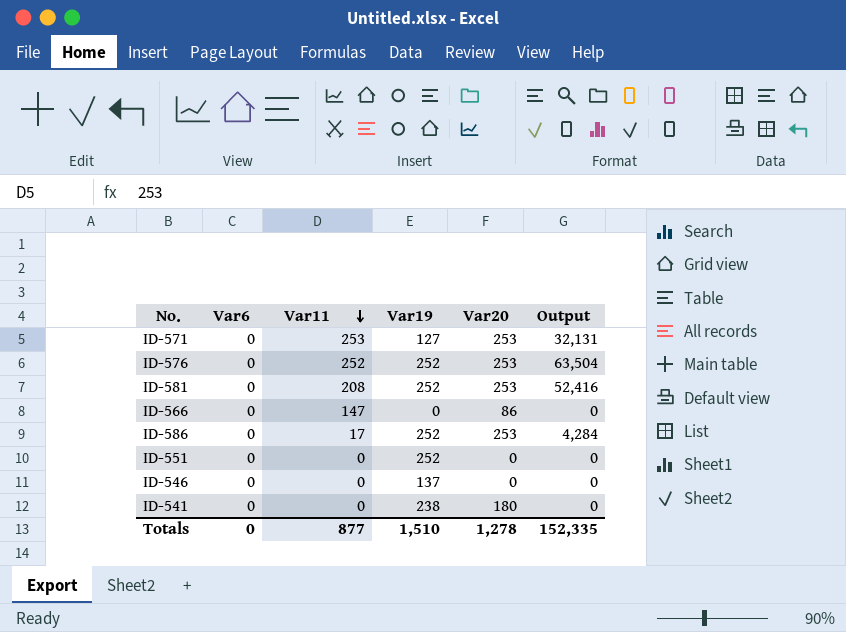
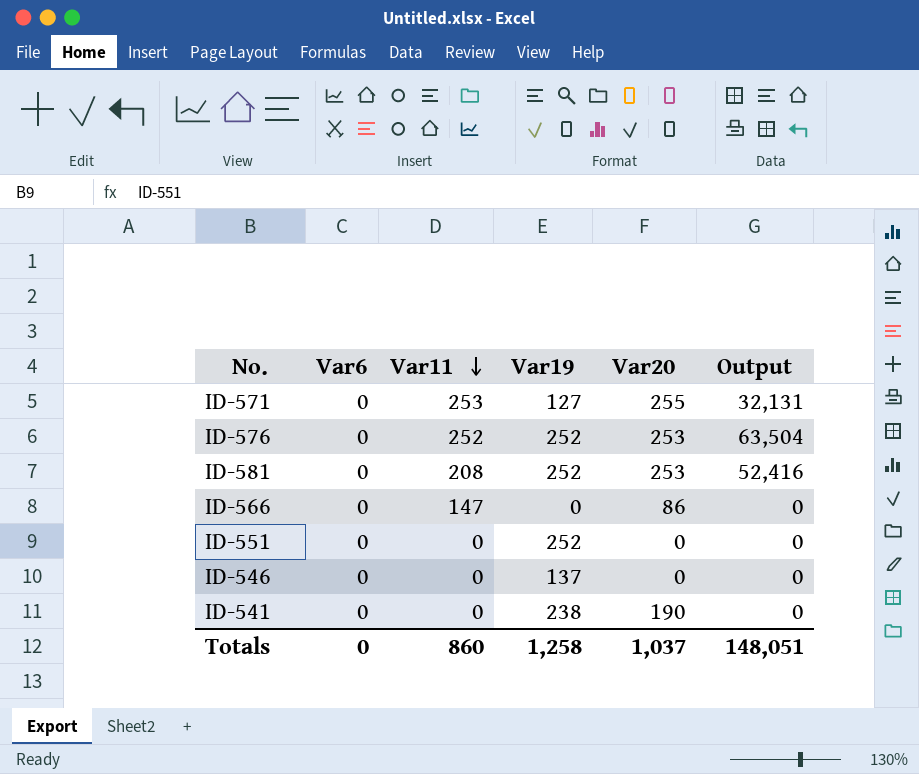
row ID-586: 0 | 17 | 252 | 253 | 4,284 -> none
ID-571 | Var20: 253 -> 255
ID-541 | Var20: 180 -> 190
Totals | Var11: 877 -> 860
Totals | Var19: 1,510 -> 1,258
Totals | Var20: 1,278 -> 1,037
Totals | Output: 152,335 -> 148,051

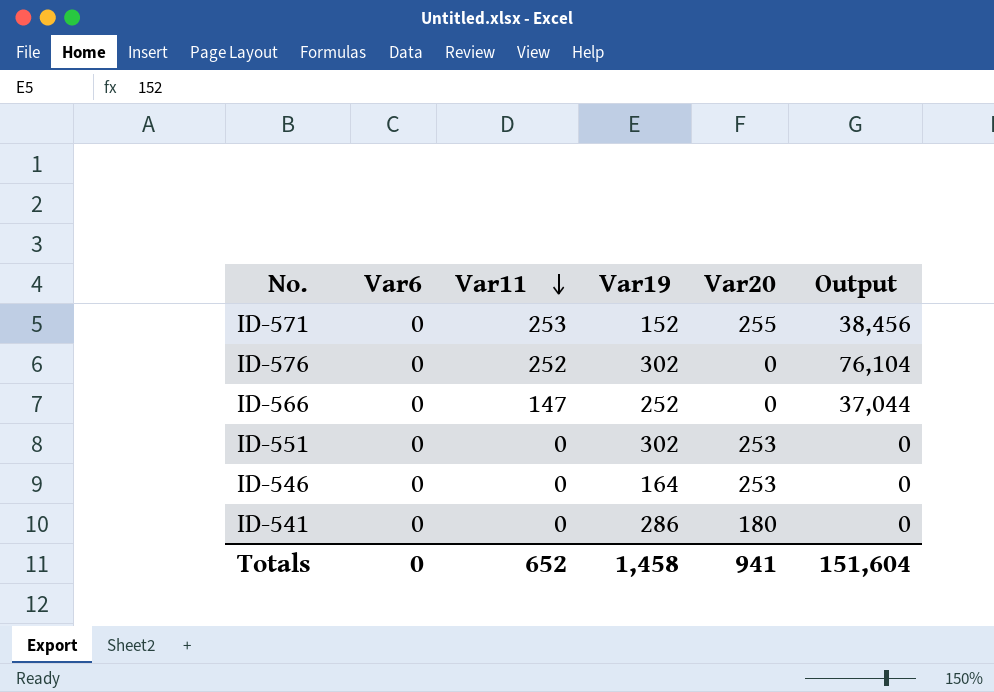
row ID-581: 0 | 208 | 252 | 253 | 52,416 -> none
ID-571 | Var19: 127 -> 152
ID-571 | Output: 32,131 -> 38,456
ID-576 | Var19: 252 -> 302
ID-576 | Var20: 253 -> 0
ID-576 | Output: 63,504 -> 76,104
ID-566 | Var19: 0 -> 252
ID-566 | Var20: 86 -> 0
ID-566 | Output: 0 -> 37,044
ID-551 | Var19: 252 -> 302
ID-551 | Var20: 0 -> 253
ID-546 | Var19: 137 -> 164
ID-546 | Var20: 0 -> 253
ID-541 | Var19: 238 -> 286
ID-541 | Var20: 190 -> 180
Totals | Var11: 860 -> 652
Totals | Var19: 1,258 -> 1,458
Totals | Var20: 1,037 -> 941
Totals | Output: 148,051 -> 151,604

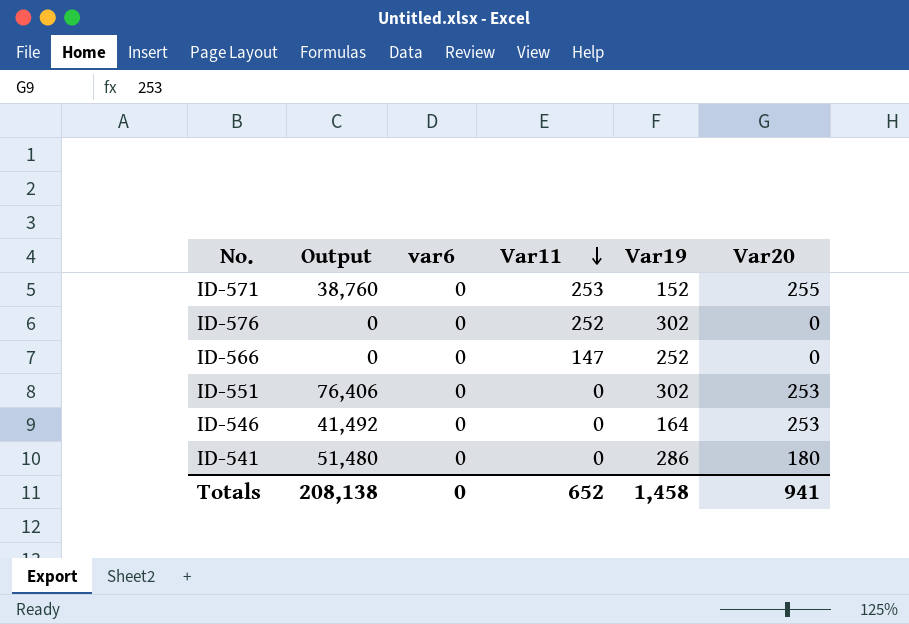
column Output | formula: [Var11] * [Var19] -> [Var19] * [Var20]
column Output | position: 6 -> 2
column name: Var6 -> var6
Totals | Output: 151,604 -> 208,138

